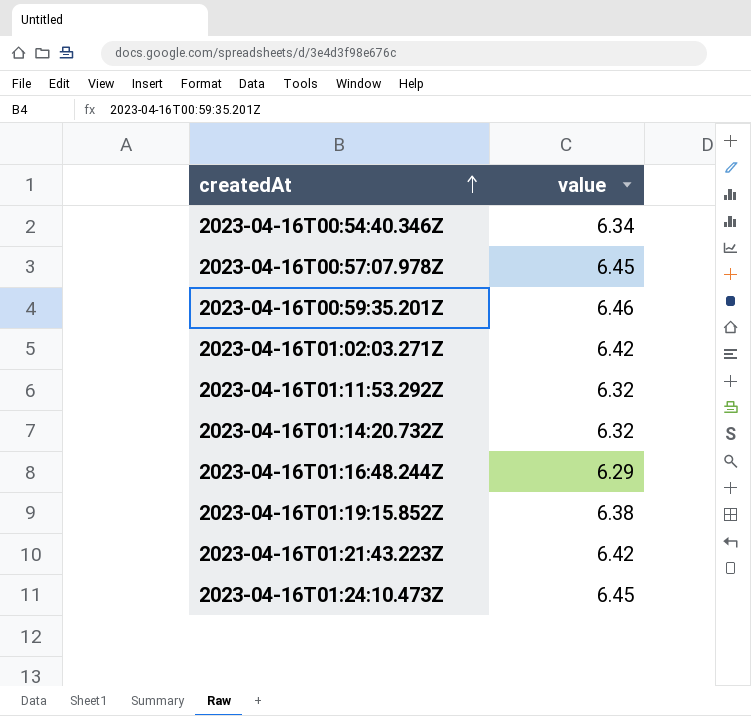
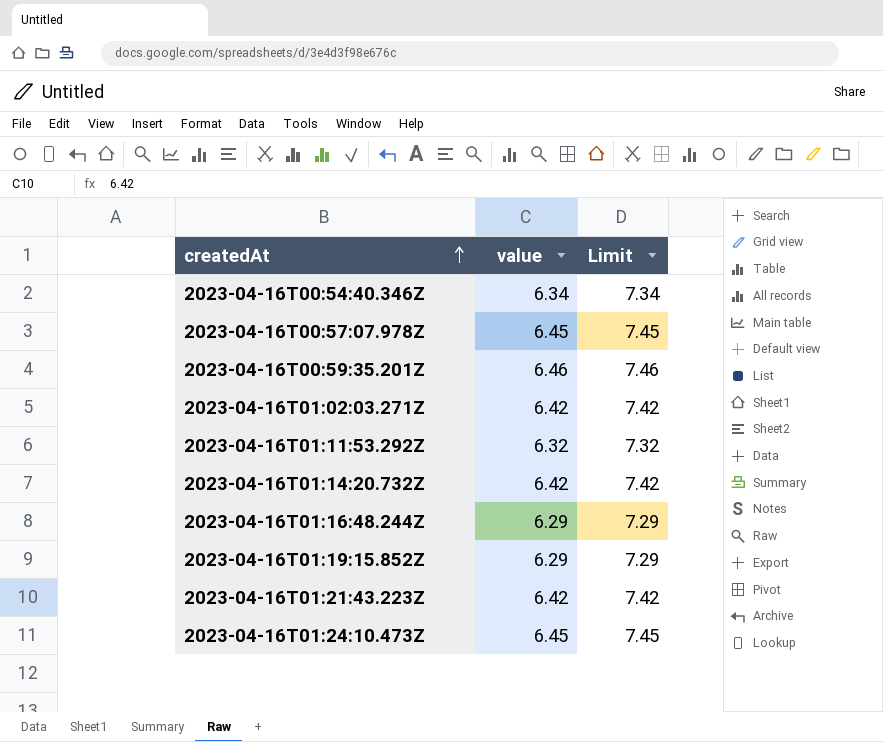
column Limit | formula: none -> [value] + 1
2023-04-16T01:14:20.732Z | value: 6.32 -> 6.42
2023-04-16T01:19:15.852Z | value: 6.38 -> 6.29

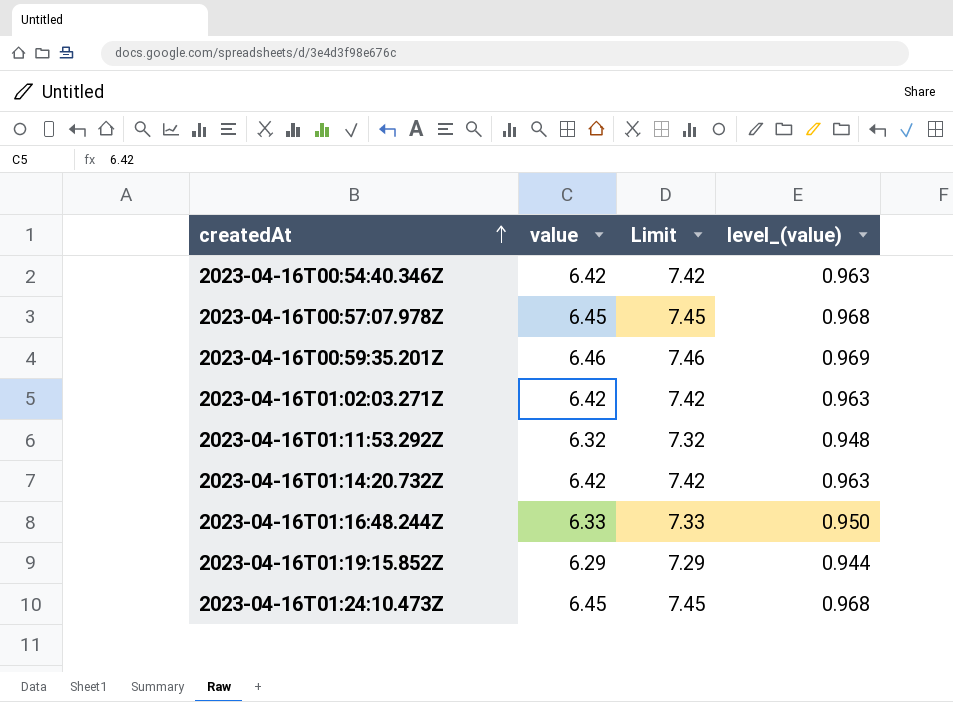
column level_(value) | formula: none -> [value] * 0.15
row 2023-04-16T01:21:43.223Z: 6.42 | 7.42 -> none
2023-04-16T00:54:40.346Z | value: 6.34 -> 6.42
2023-04-16T00:54:40.346Z | Limit: 7.34 -> 7.42
2023-04-16T01:16:48.244Z | value: 6.29 -> 6.33
2023-04-16T01:16:48.244Z | Limit: 7.29 -> 7.33

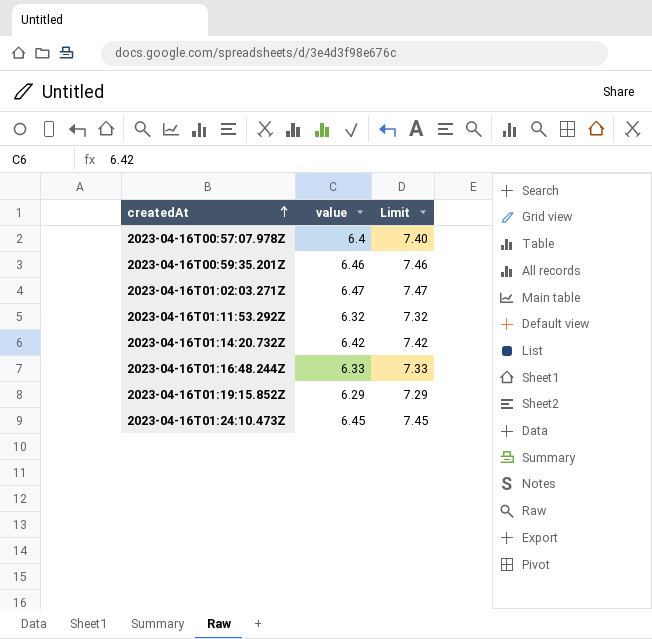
column level_(value) | formula: [value] * 0.15 -> none
row 2023-04-16T00:54:40.346Z: 6.42 | 7.42 | 0.963 -> none
2023-04-16T00:57:07.978Z | value: 6.45 -> 6.4
2023-04-16T00:57:07.978Z | Limit: 7.45 -> 7.40
2023-04-16T01:02:03.271Z | value: 6.42 -> 6.47
2023-04-16T01:02:03.271Z | Limit: 7.42 -> 7.47

